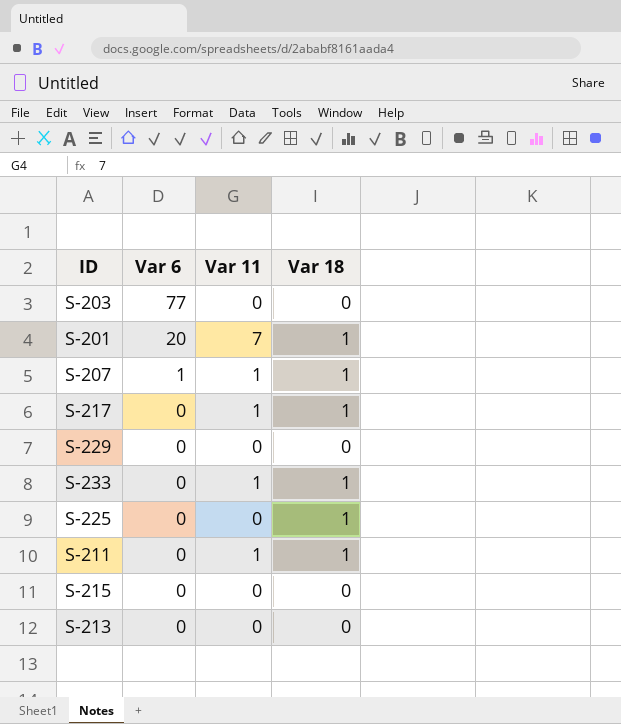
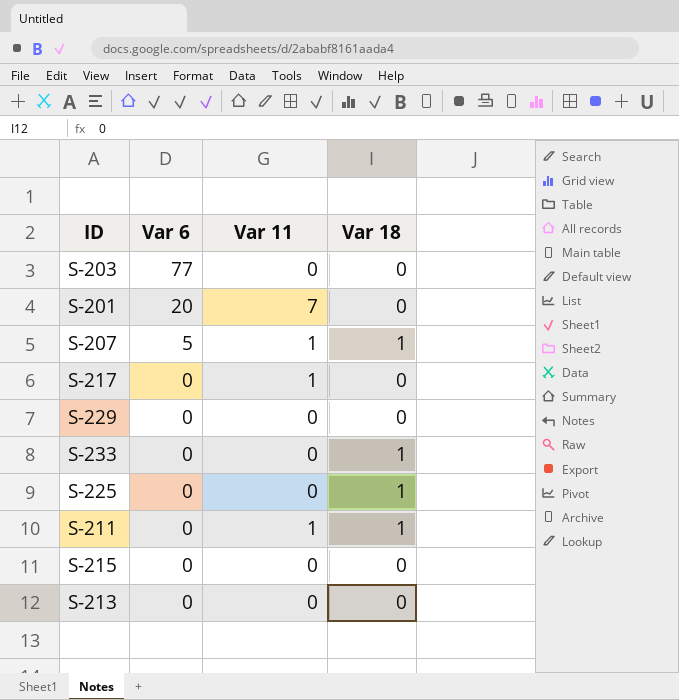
S-201 | Var 18: 1 -> 0
S-207 | Var 6: 1 -> 5
S-217 | Var 18: 1 -> 0
S-233 | Var 11: 1 -> 0

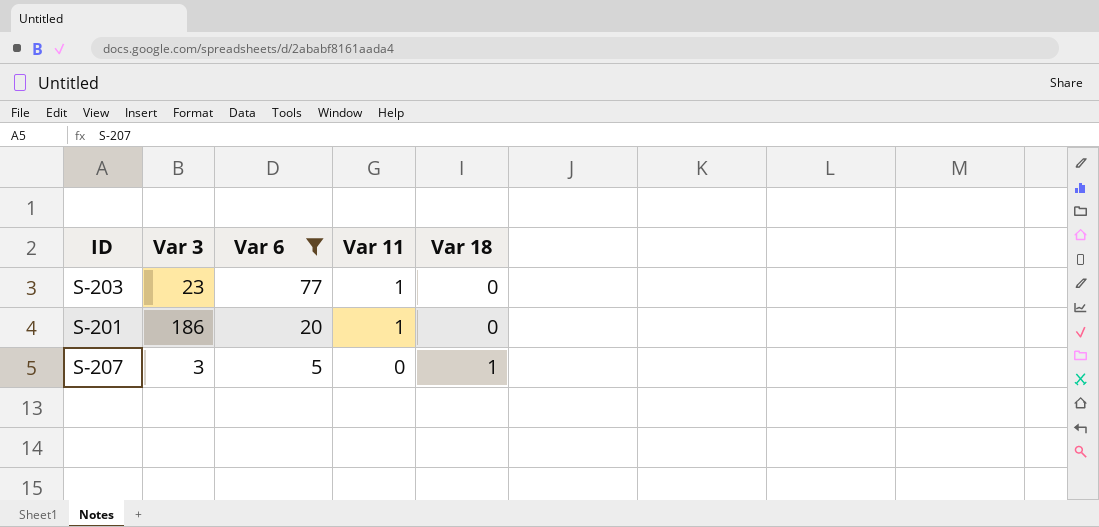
filter: none -> Var 6 != 0
column Var 3 | position: none -> 2
S-203 | Var 11: 0 -> 1
S-201 | Var 11: 7 -> 1
S-207 | Var 11: 1 -> 0

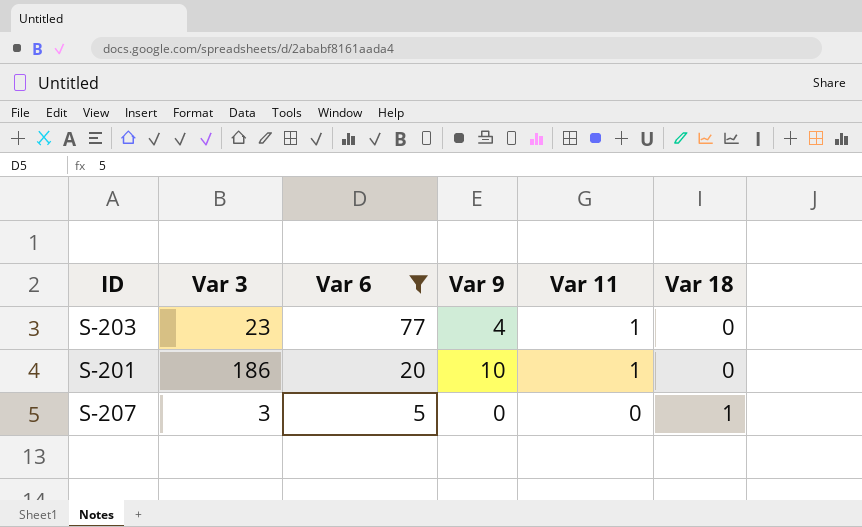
column Var 9 | position: none -> 4

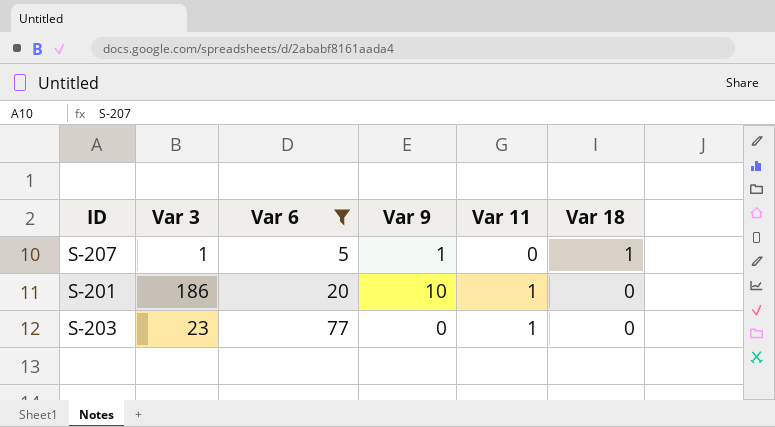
row order: Var 6 descending -> Var 6 ascending
S-207 | Var 3: 3 -> 1
S-207 | Var 9: 0 -> 1
S-203 | Var 9: 4 -> 0

